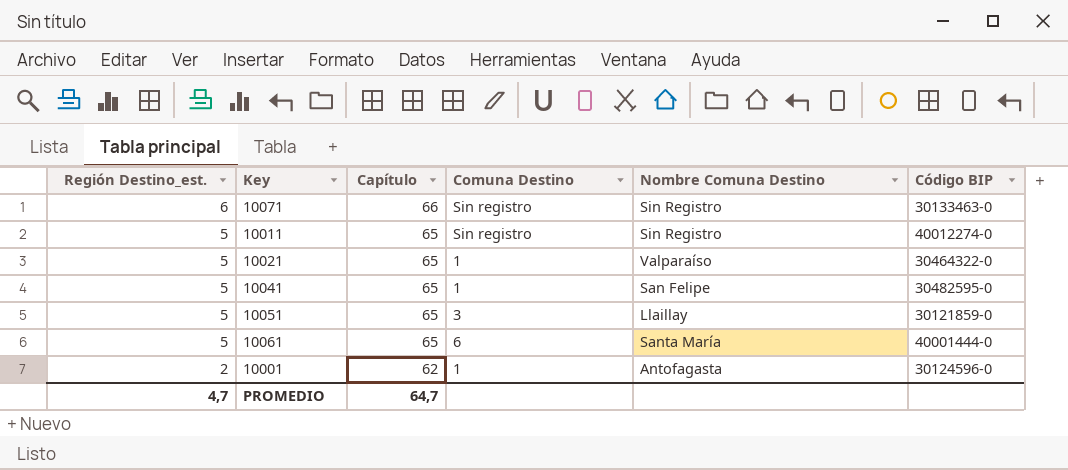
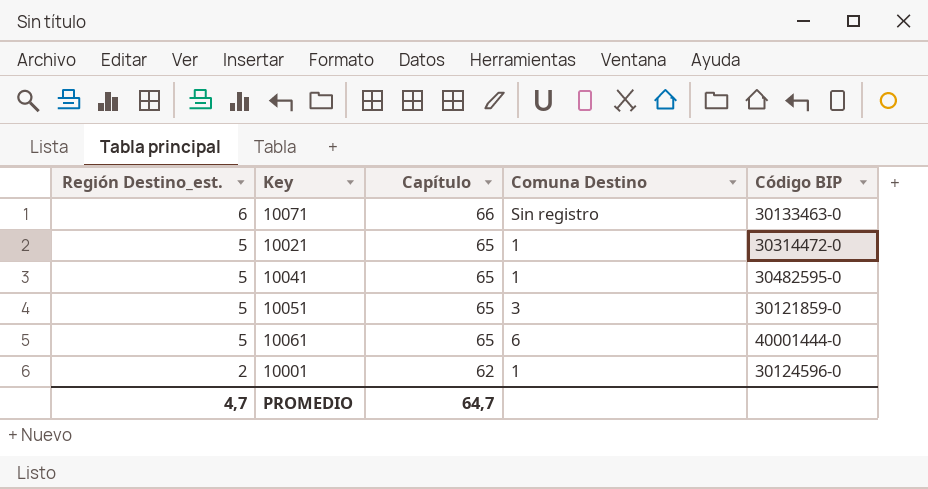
column Nombre Comuna Destino | position: 5 -> none
row 10011: 5 | 65 | Sin registro | Sin Registro | 40012274-0 -> none
10021 | Código BIP: 30464322-0 -> 30314472-0

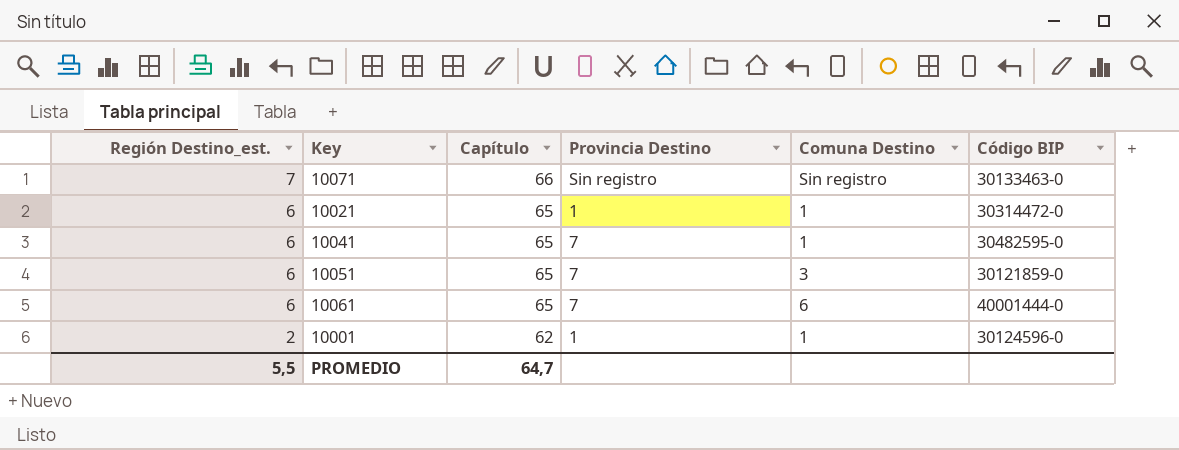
column Provincia Destino | position: none -> 4
10071 | Región Destino_est.: 6 -> 7
10021 | Región Destino_est.: 5 -> 6
10041 | Región Destino_est.: 5 -> 6
10051 | Región Destino_est.: 5 -> 6
10061 | Región Destino_est.: 5 -> 6
PROMEDIO | Región Destino_est.: 4,7 -> 5,5

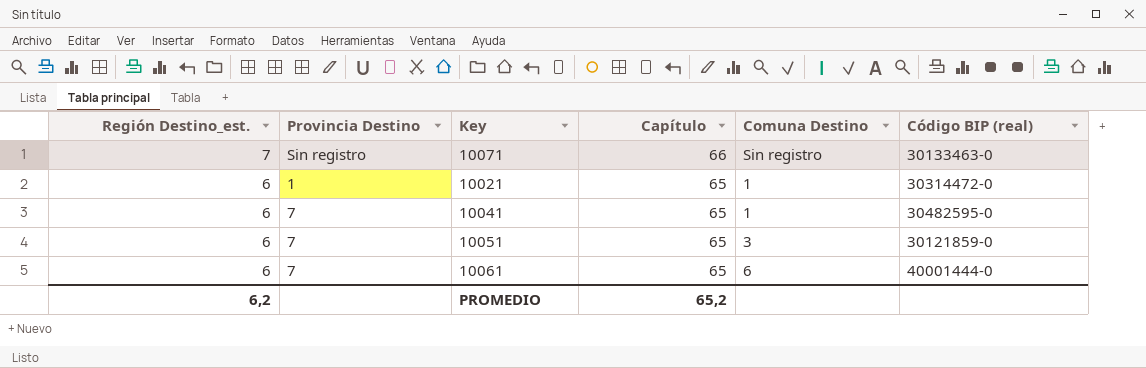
column Provincia Destino | position: 4 -> 2
column name: Código BIP -> Código BIP (real)
row 10001: 2 | 62 | 1 | 1 | 30124596-0 -> none
PROMEDIO | Región Destino_est.: 5,5 -> 6,2
PROMEDIO | Capítulo: 64,7 -> 65,2

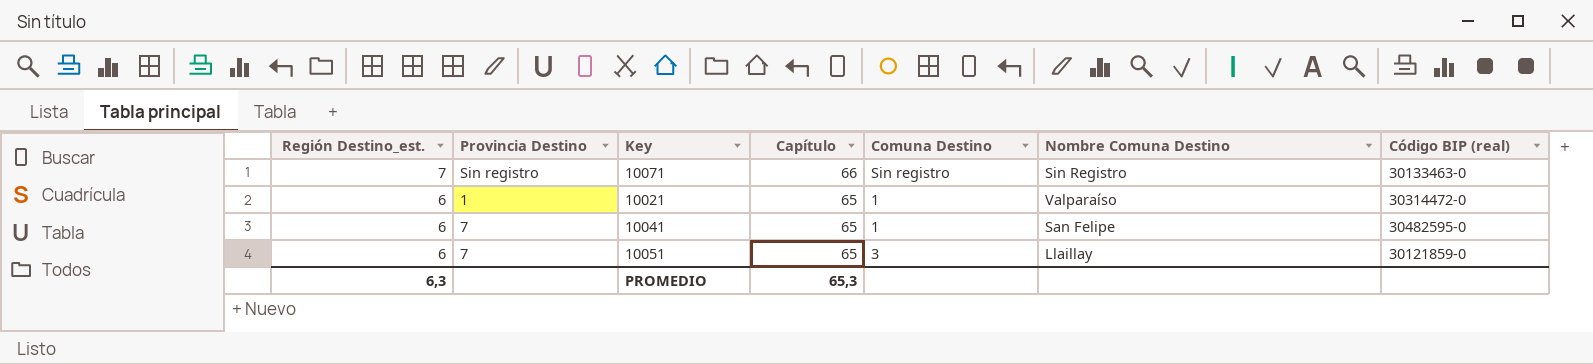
column Nombre Comuna Destino | position: none -> 6
row 10061: 6 | 7 | 65 | 6 | 40001444-0 -> none
PROMEDIO | Región Destino_est.: 6,2 -> 6,3
PROMEDIO | Capítulo: 65,2 -> 65,3

